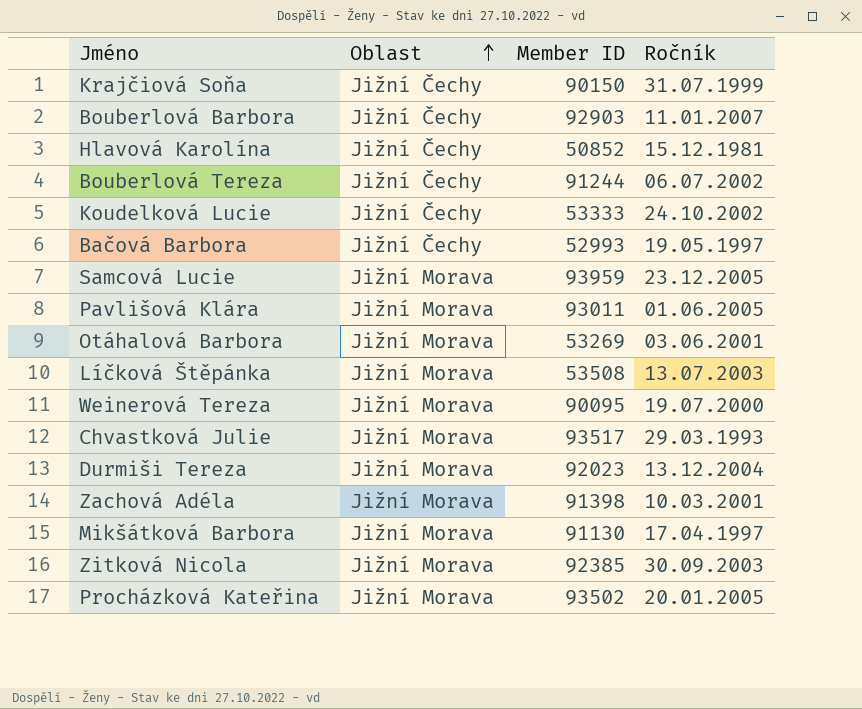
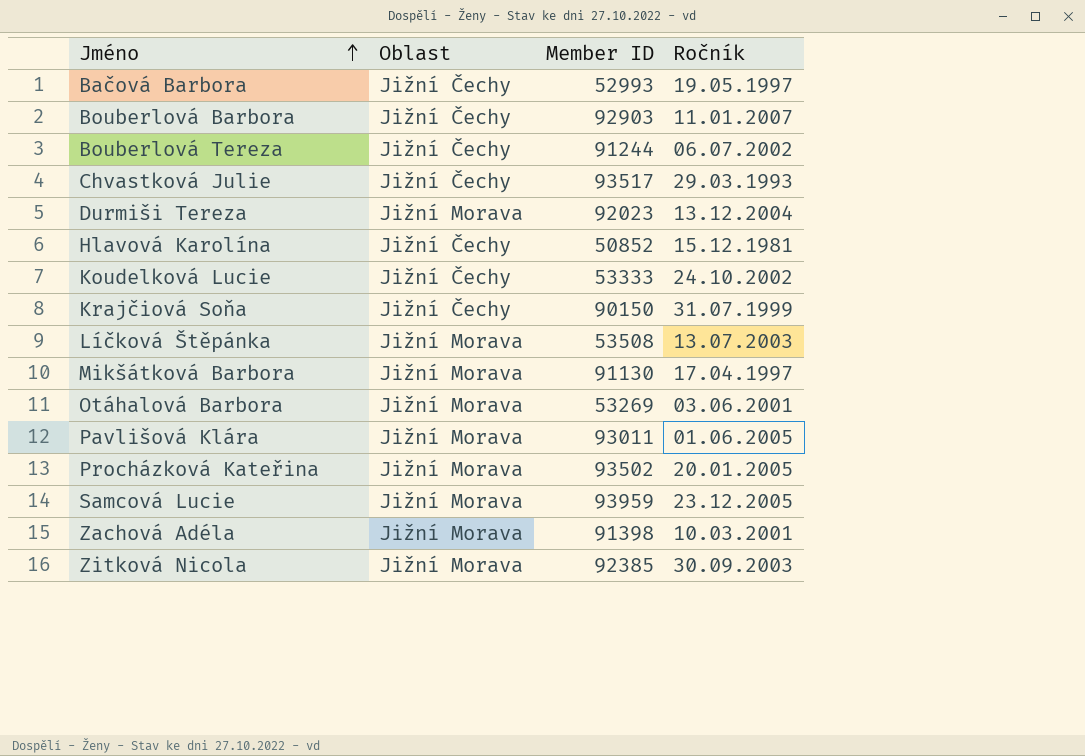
row order: Oblast ascending -> Jméno ascending
row Weinerová Tereza: Jižní Morava | 90095 | 19.07.2000 -> none
Chvastková Julie | Oblast: Jižní Morava -> Jižní Čechy

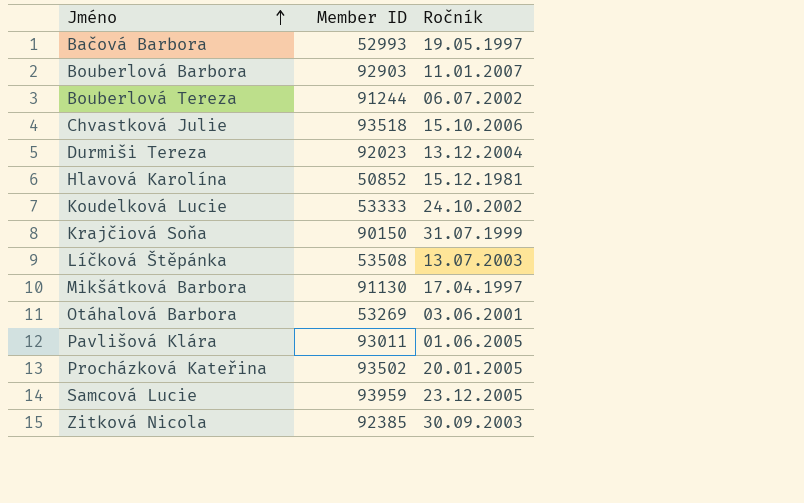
column Oblast | position: 2 -> none
row Zachová Adéla: Jižní Morava | 91398 | 10.03.2001 -> none
Chvastková Julie | Member ID: 93517 -> 93518
Chvastková Julie | Ročník: 29.03.1993 -> 15.10.2006

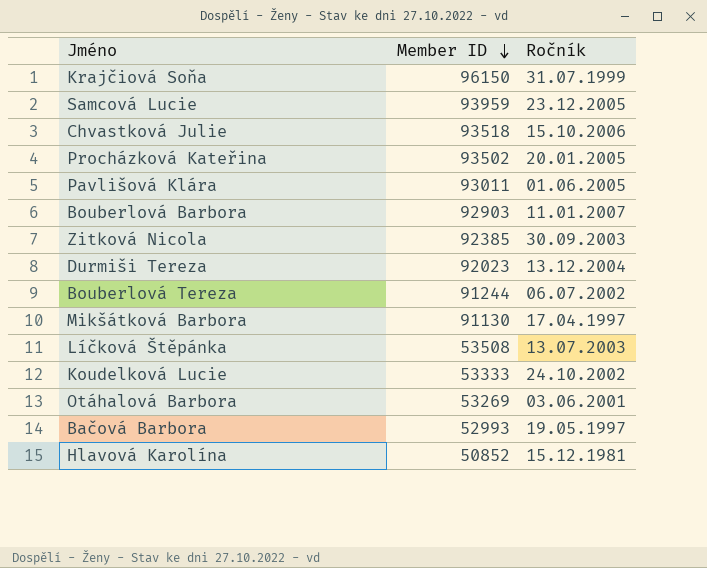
row order: Jméno ascending -> Member ID descending
Krajčiová Soňa | Member ID: 90150 -> 96150

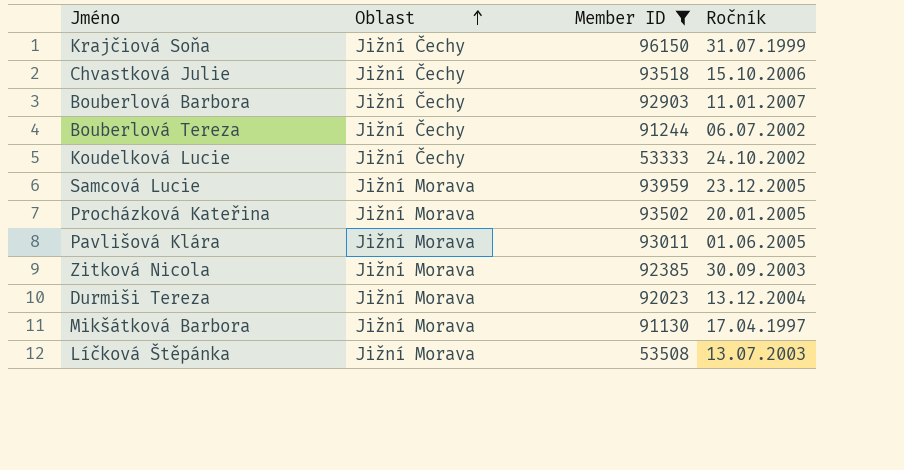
filter: none -> Member ID >= 53333
row order: Member ID descending -> Oblast ascending
column Oblast | position: none -> 2

